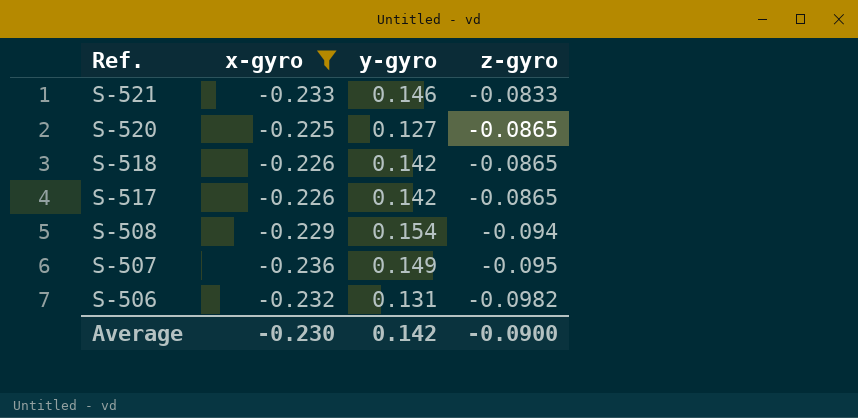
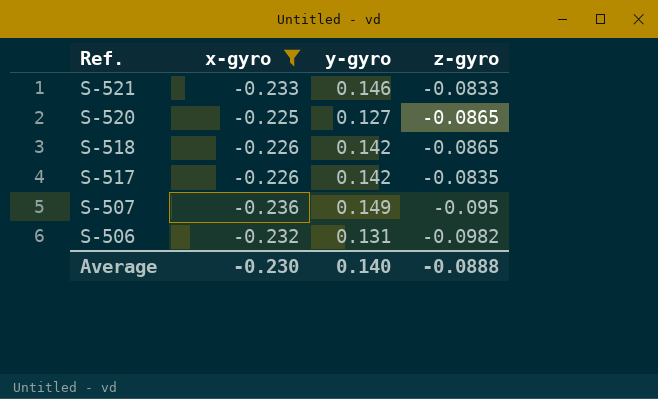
row S-508: -0.229 | 0.154 | -0.094 -> none
S-517 | z-gyro: -0.0865 -> -0.0835
Average | y-gyro: 0.142 -> 0.140
Average | z-gyro: -0.0900 -> -0.0888

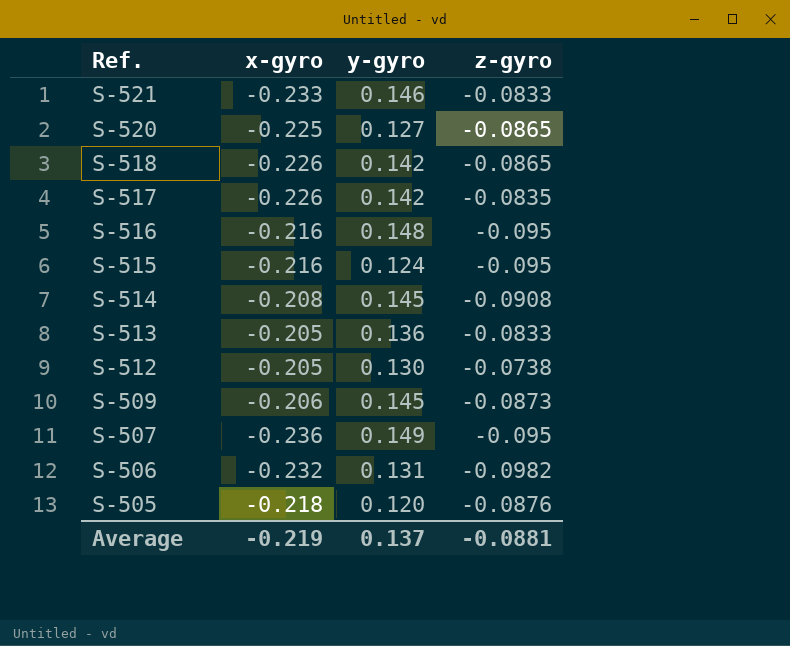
filter: x-gyro <= -0.225 -> none
Average | x-gyro: -0.230 -> -0.219
Average | y-gyro: 0.140 -> 0.137
Average | z-gyro: -0.0888 -> -0.0881

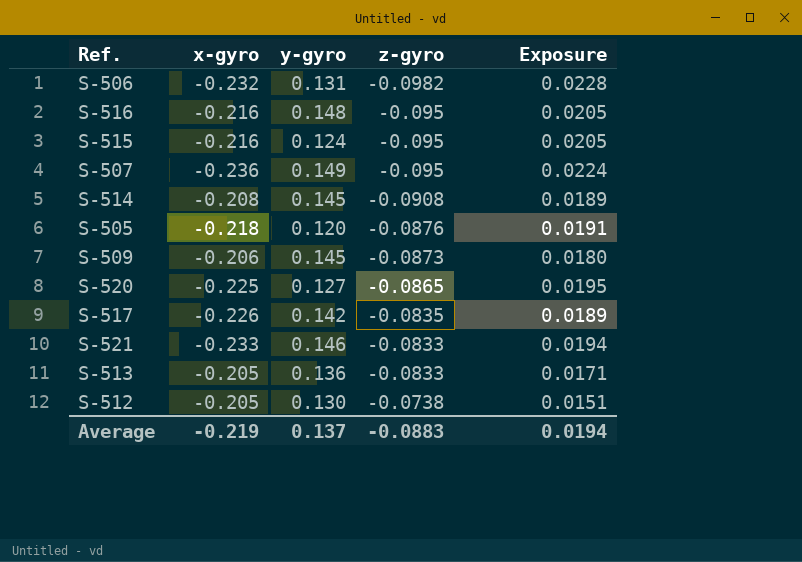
row order: Ref. descending -> z-gyro ascending
column Exposure | formula: none -> [x-gyro] * [z-gyro]
row S-518: -0.226 | 0.142 | -0.0865 -> none
Average | z-gyro: -0.0881 -> -0.0883

